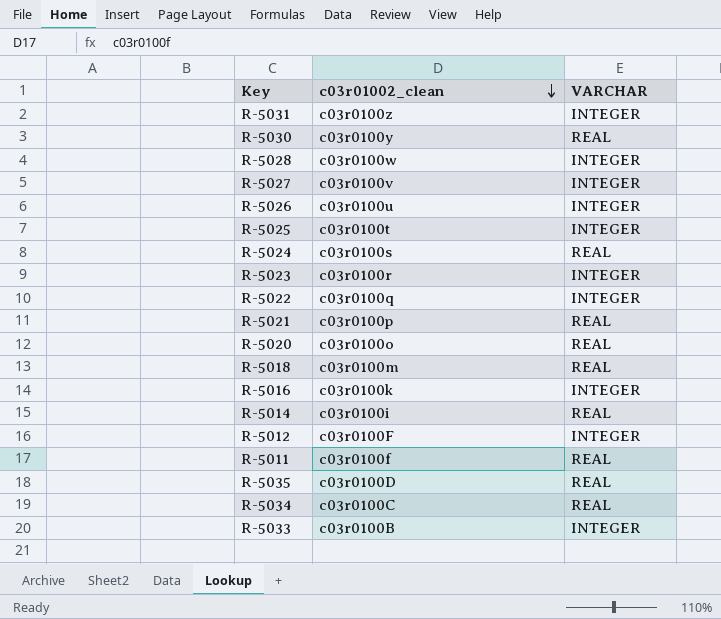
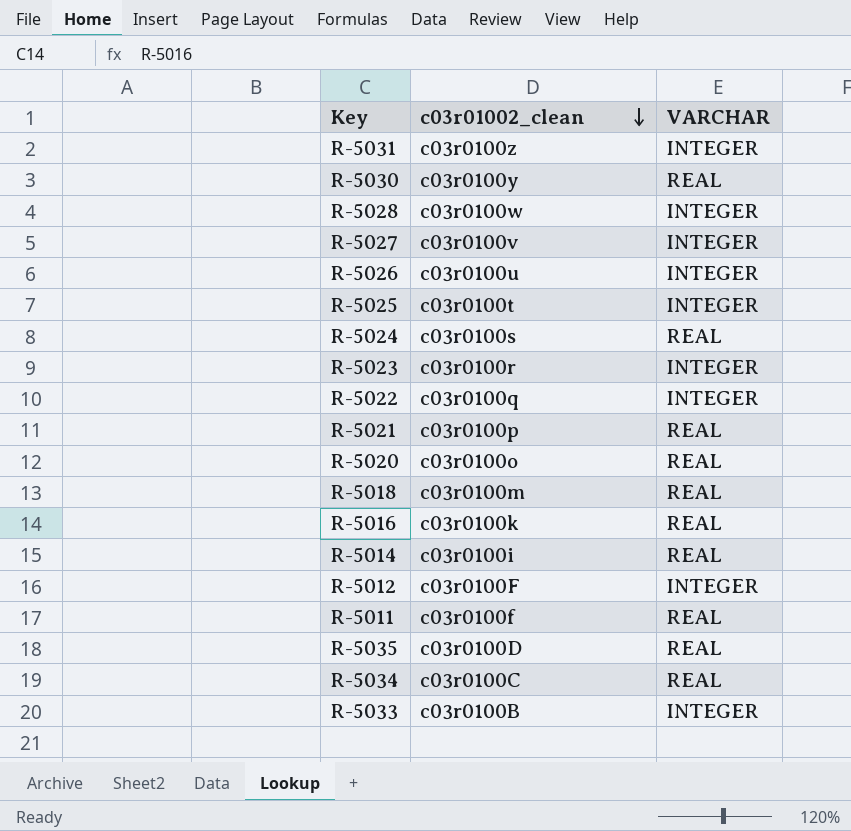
R-5016 | VARCHAR: INTEGER -> REAL

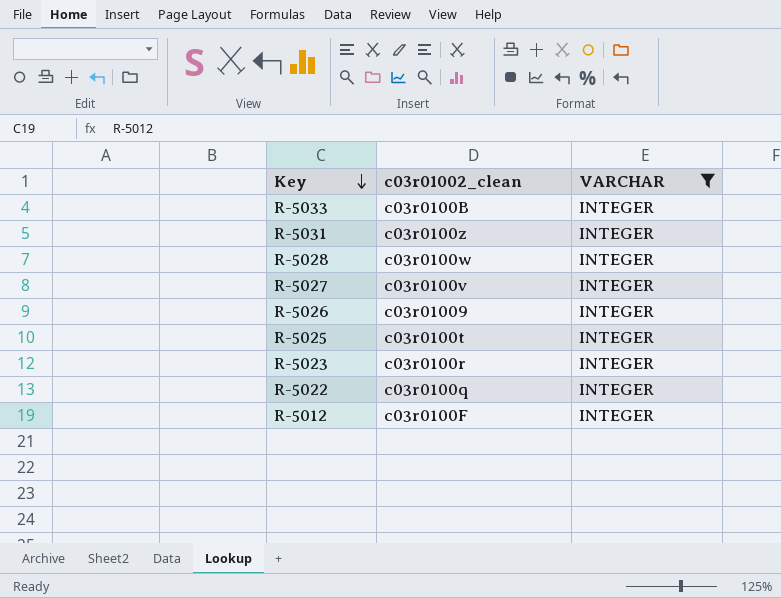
filter: none -> VARCHAR = INTEGER
row order: c03r01002_clean descending -> Key descending
R-5026 | c03r01002_clean: c03r0100u -> c03r01009

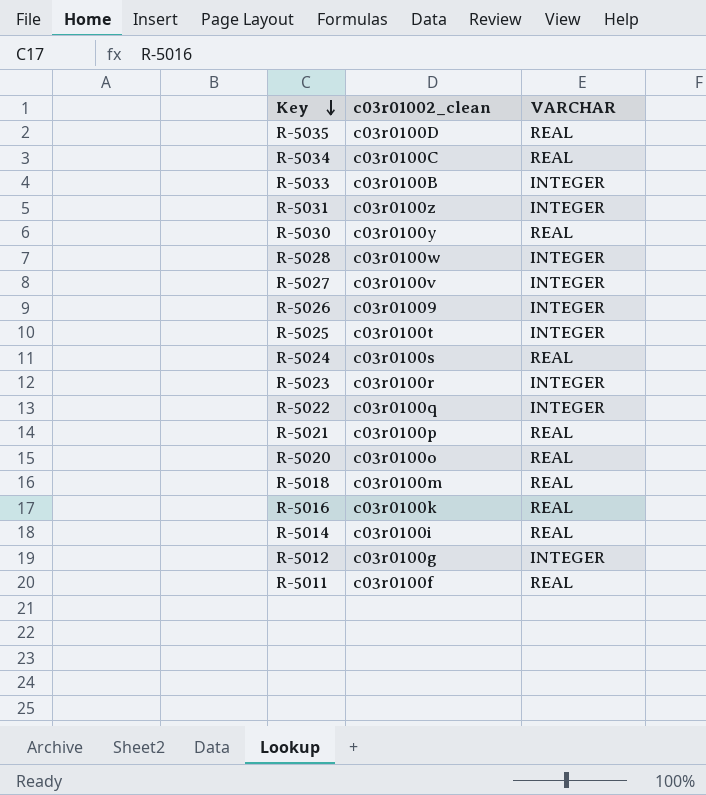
filter: VARCHAR = INTEGER -> none
R-5012 | c03r01002_clean: c03r0100F -> c03r0100g

